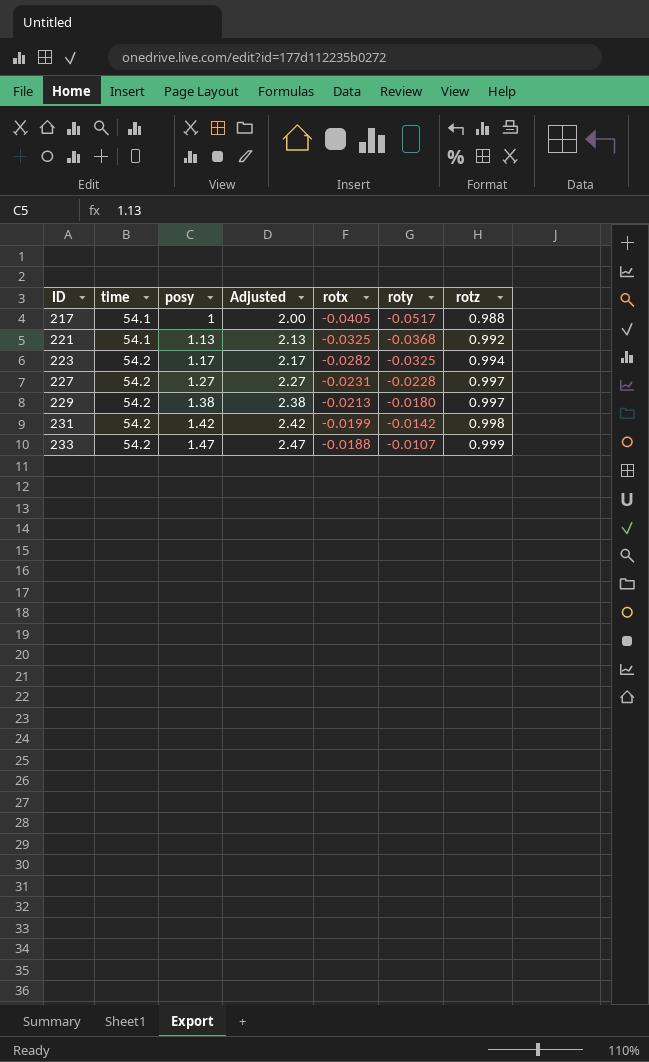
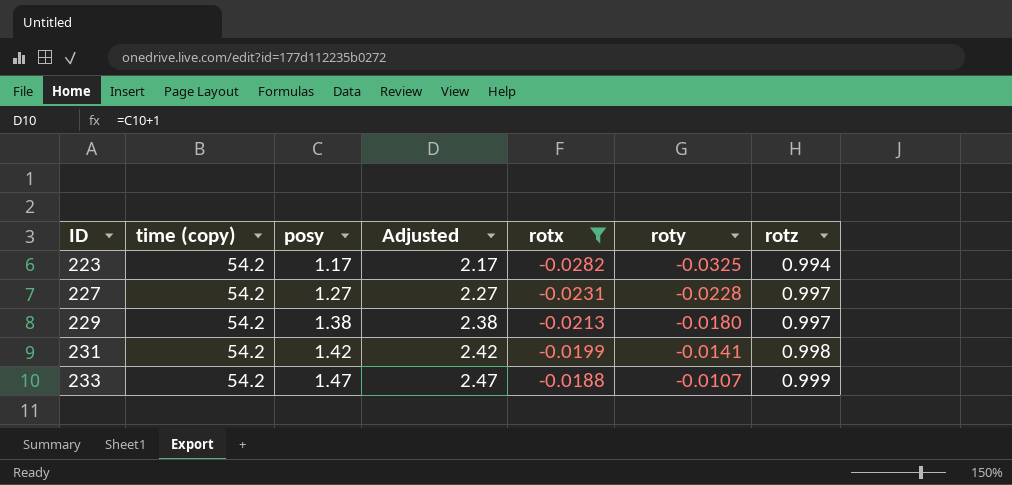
filter: none -> rotx >= -0.0282
column name: time -> time (copy)
231 | roty: -0.0142 -> -0.0141

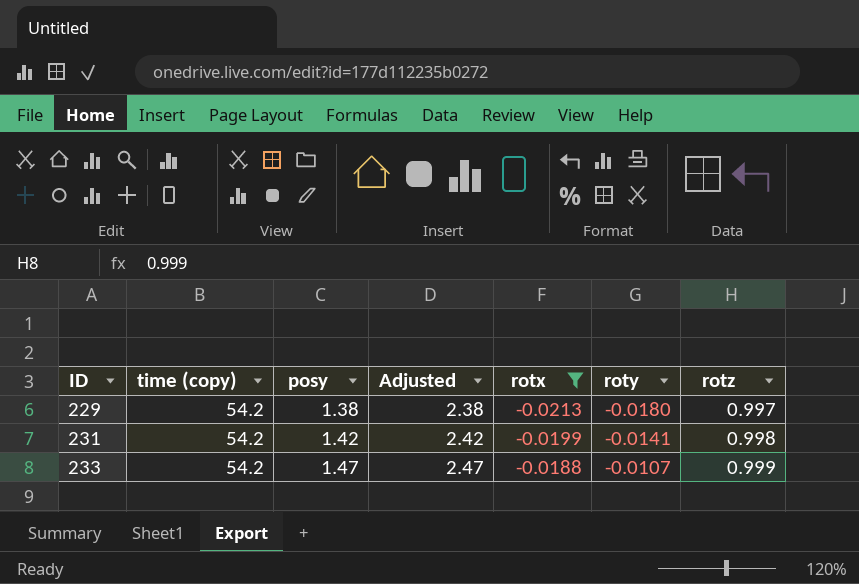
row 223: 54.2 | 1.17 | 2.17 | -0.0282 | -0.0325 | 0.994 -> none
row 227: 54.2 | 1.27 | 2.27 | -0.0231 | -0.0228 | 0.997 -> none

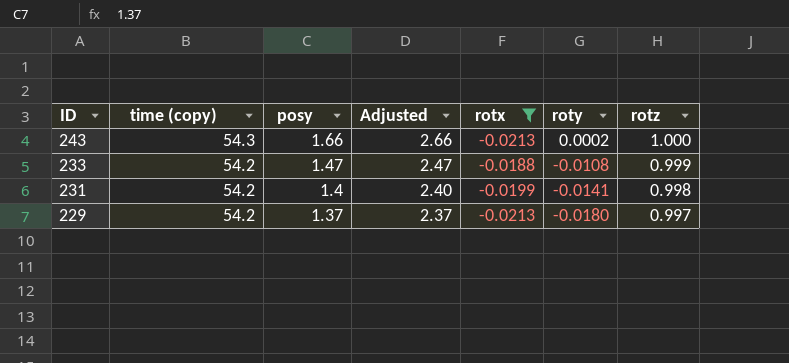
row order: ID ascending -> ID descending
row 243: none -> 54.3 | 1.66 | 2.66 | -0.0213 | 0.0002 | 1.000
233 | roty: -0.0107 -> -0.0108
231 | posy: 1.42 -> 1.4
231 | Adjusted: 2.42 -> 2.40
229 | posy: 1.38 -> 1.37
229 | Adjusted: 2.38 -> 2.37

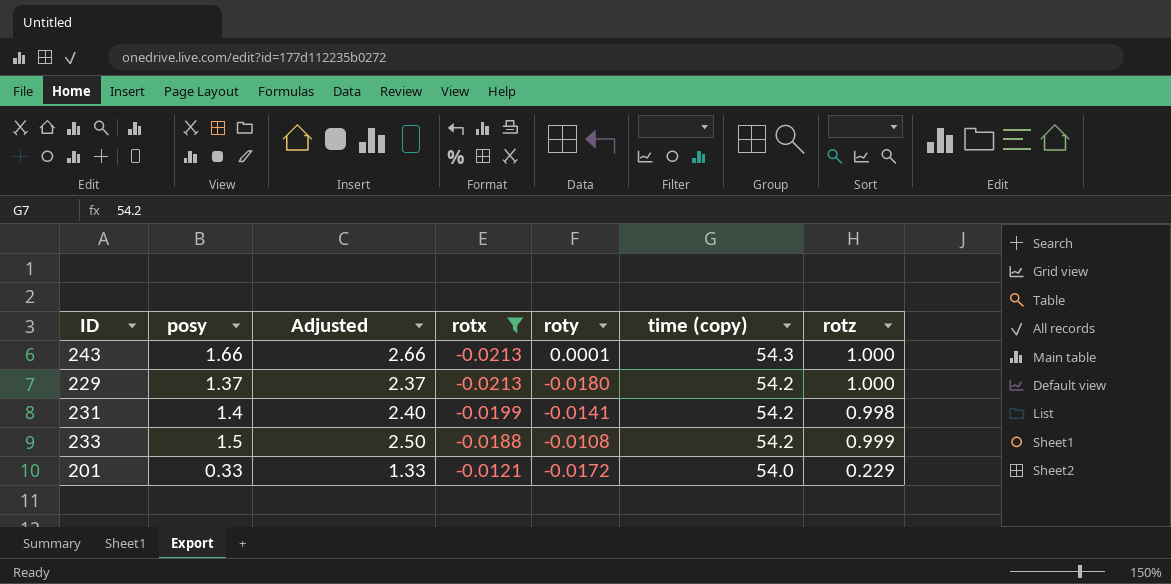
row order: ID descending -> rotx ascending
column time (copy) | position: 2 -> 6
243 | roty: 0.0002 -> 0.0001
229 | rotz: 0.997 -> 1.000
233 | posy: 1.47 -> 1.5
233 | Adjusted: 2.47 -> 2.50
row 201: none -> 0.33 | 1.33 | -0.0121 | -0.0172 | 54.0 | 0.229

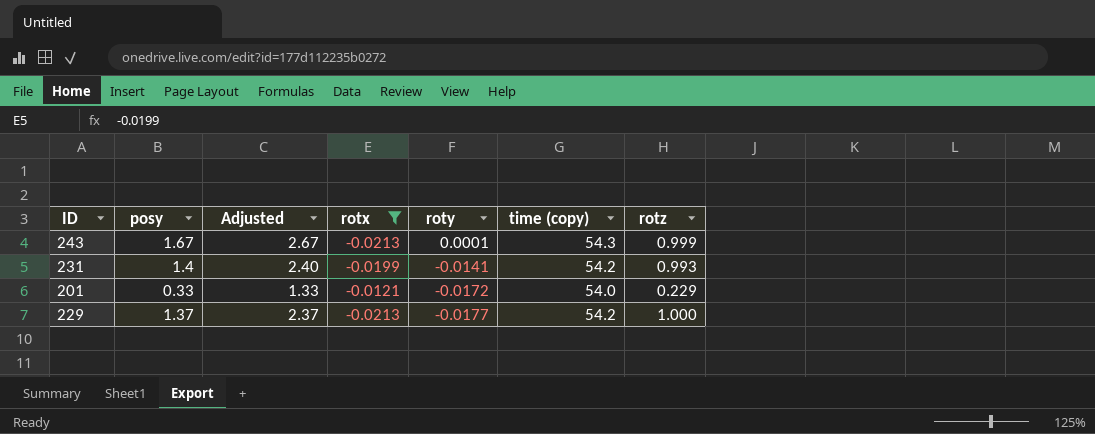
row order: rotx ascending -> roty descending
row 233: 1.5 | 2.50 | -0.0188 | -0.0108 | 54.2 | 0.999 -> none
243 | posy: 1.66 -> 1.67
243 | Adjusted: 2.66 -> 2.67
243 | rotz: 1.000 -> 0.999
231 | rotz: 0.998 -> 0.993
229 | roty: -0.0180 -> -0.0177

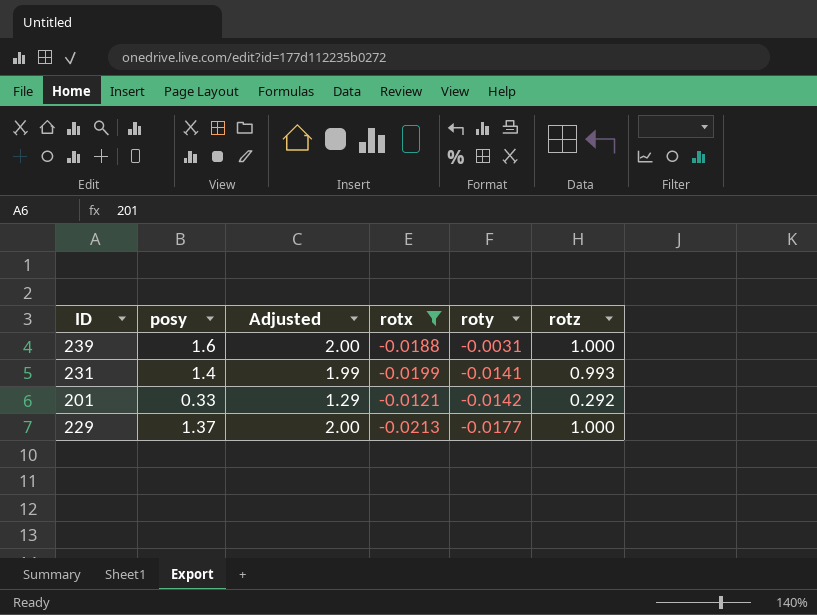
column time (copy) | position: 6 -> none
column Adjusted | formula: [posy] + 1 -> [rotz] + 1
row 243: 1.67 | 2.67 | -0.0213 | 0.0001 | 54.3 | 0.999 -> none
row 239: none -> 1.6 | 2.00 | -0.0188 | -0.0031 | 1.000
201 | roty: -0.0172 -> -0.0142
201 | rotz: 0.229 -> 0.292

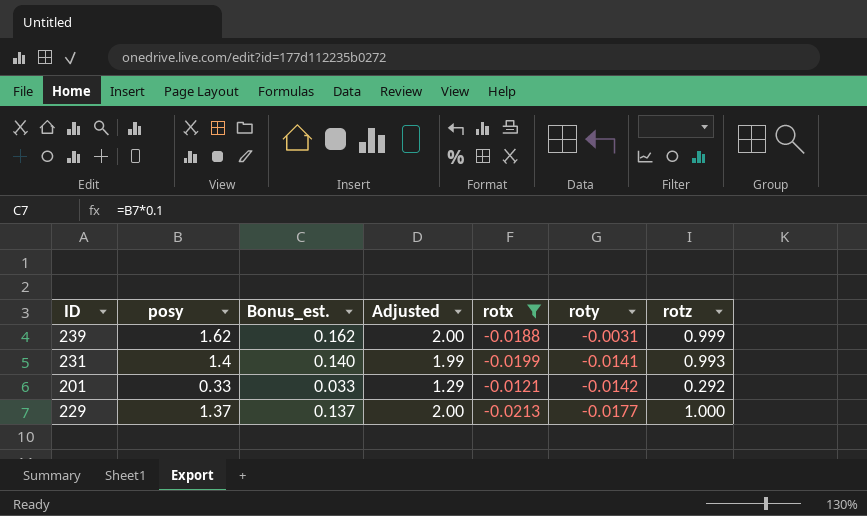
column Bonus_est. | formula: none -> [posy] * 0.1
239 | posy: 1.6 -> 1.62
239 | rotz: 1.000 -> 0.999

